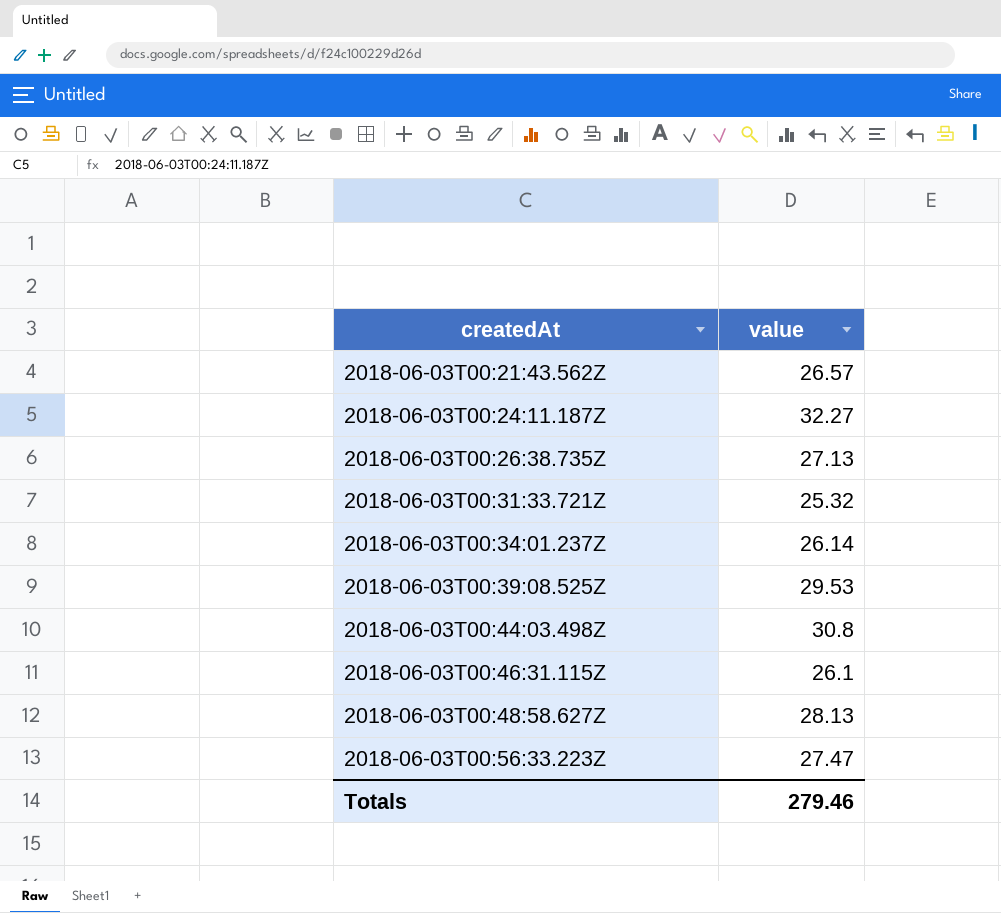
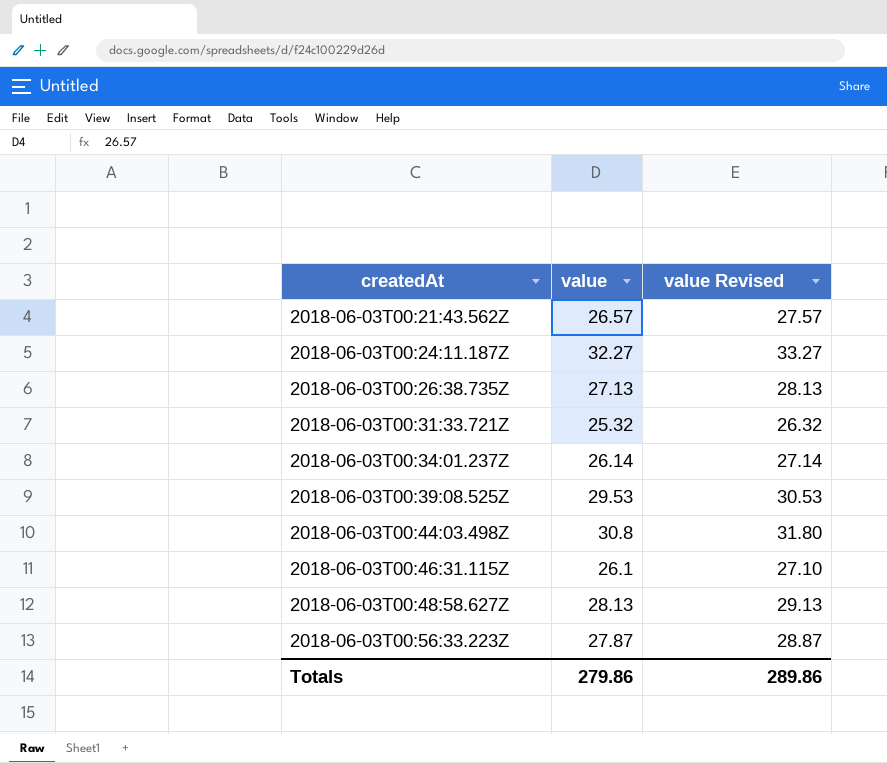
column value Revised | formula: none -> [value] + 1
2018-06-03T00:56:33.223Z | value: 27.47 -> 27.87
Totals | value: 279.46 -> 279.86

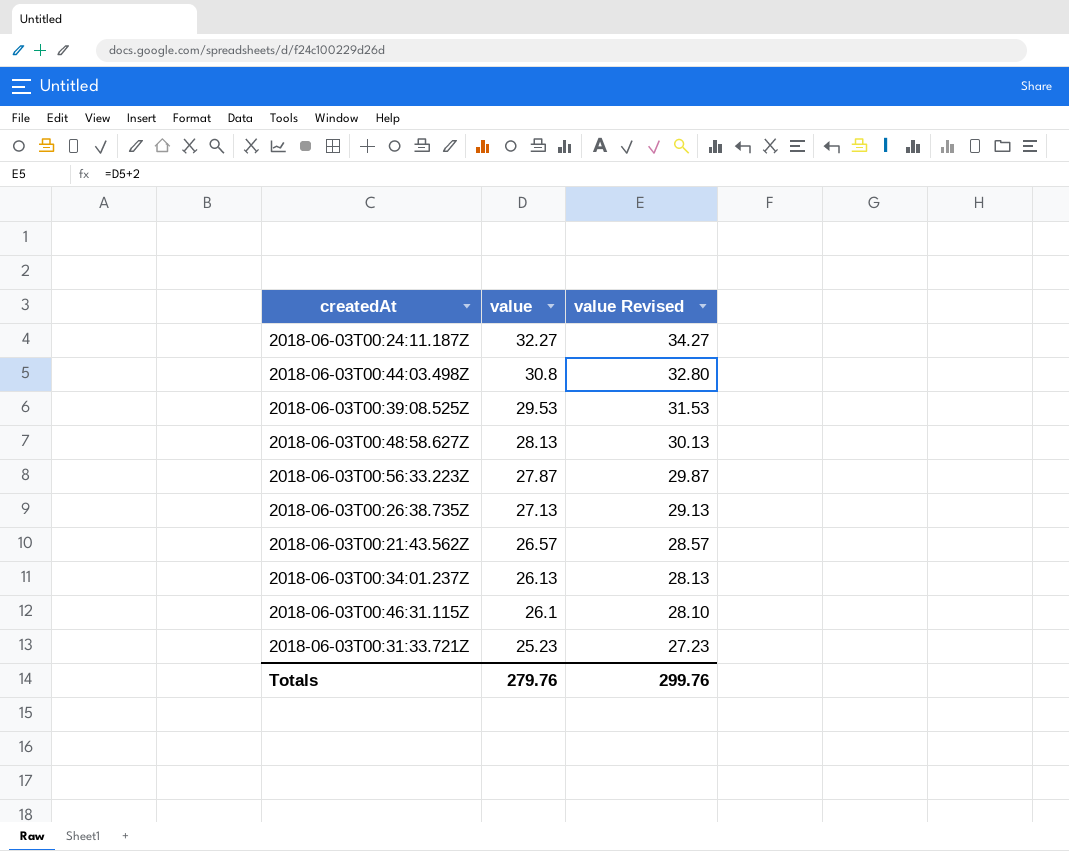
row order: createdAt ascending -> value descending
column value Revised | formula: [value] + 1 -> [value] + 2
2018-06-03T00:34:01.237Z | value: 26.14 -> 26.13
2018-06-03T00:31:33.721Z | value: 25.32 -> 25.23
Totals | value: 279.86 -> 279.76
Totals | value Revised: 289.86 -> 299.76

